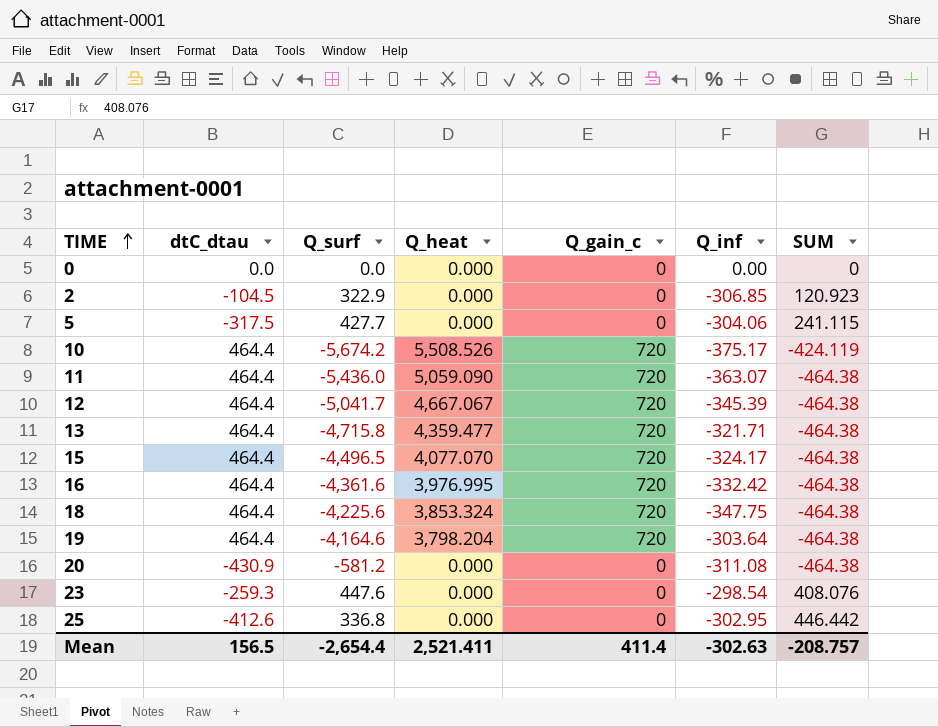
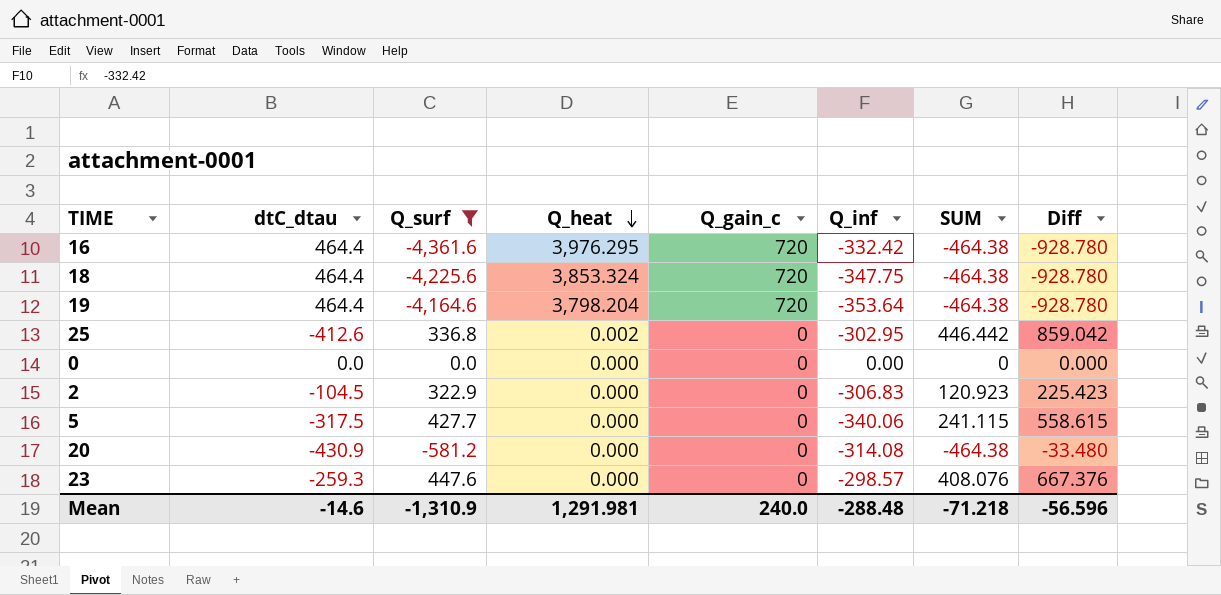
filter: none -> Q_surf >= -4,361.6
row order: TIME ascending -> Q_heat descending
column Diff | formula: none -> [SUM] - [dtC_dtau]
16 | Q_heat: 3,976.995 -> 3,976.295
19 | Q_inf: -303.64 -> -353.64
25 | Q_heat: 0.000 -> 0.002
2 | Q_inf: -306.85 -> -306.83
5 | Q_inf: -304.06 -> -340.06
20 | Q_inf: -311.08 -> -314.08
23 | Q_inf: -298.54 -> -298.57
Mean | dtC_dtau: 156.5 -> -14.6
Mean | Q_surf: -2,654.4 -> -1,310.9
Mean | Q_heat: 2,521.411 -> 1,291.981
Mean | Q_gain_c: 411.4 -> 240.0
Mean | Q_inf: -302.63 -> -288.48
Mean | SUM: -208.757 -> -71.218

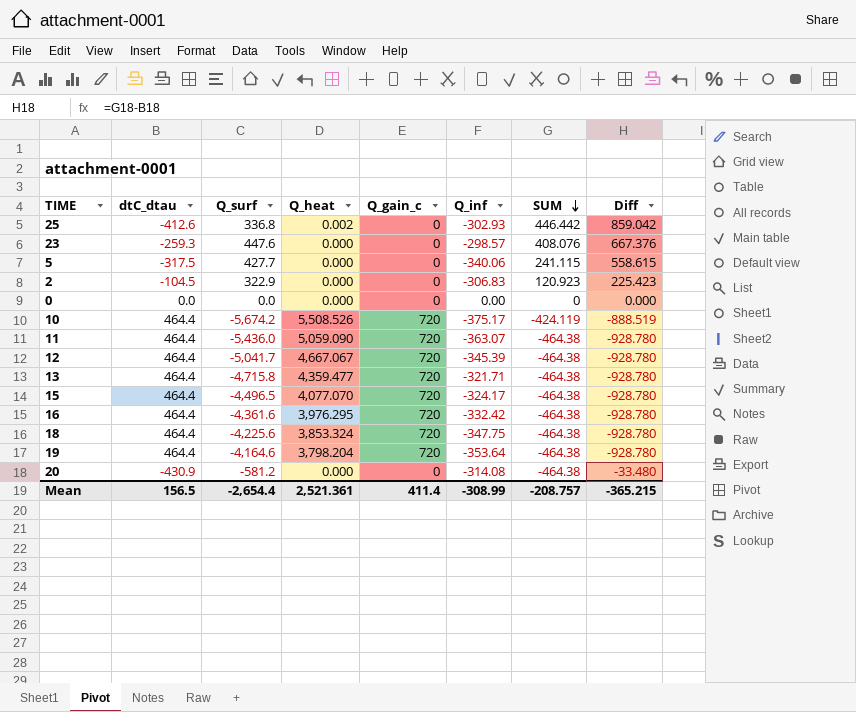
filter: Q_surf >= -4,361.6 -> none
row order: Q_heat descending -> SUM descending
25 | Q_inf: -302.95 -> -302.93
Mean | dtC_dtau: -14.6 -> 156.5
Mean | Q_surf: -1,310.9 -> -2,654.4
Mean | Q_heat: 1,291.981 -> 2,521.361
Mean | Q_gain_c: 240.0 -> 411.4
Mean | Q_inf: -288.48 -> -308.99
Mean | SUM: -71.218 -> -208.757
Mean | Diff: -56.596 -> -365.215

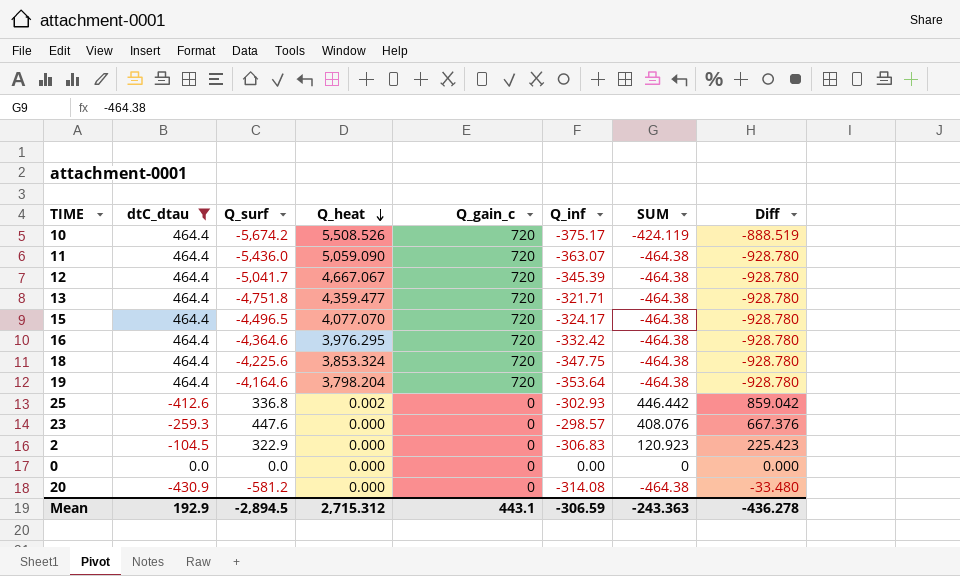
filter: none -> dtC_dtau != -317.5
row order: SUM descending -> Q_heat descending
13 | Q_surf: -4,715.8 -> -4,751.8
16 | Q_surf: -4,361.6 -> -4,364.6
Mean | dtC_dtau: 156.5 -> 192.9
Mean | Q_surf: -2,654.4 -> -2,894.5
Mean | Q_heat: 2,521.361 -> 2,715.312
Mean | Q_gain_c: 411.4 -> 443.1
Mean | Q_inf: -308.99 -> -306.59
Mean | SUM: -208.757 -> -243.363
Mean | Diff: -365.215 -> -436.278

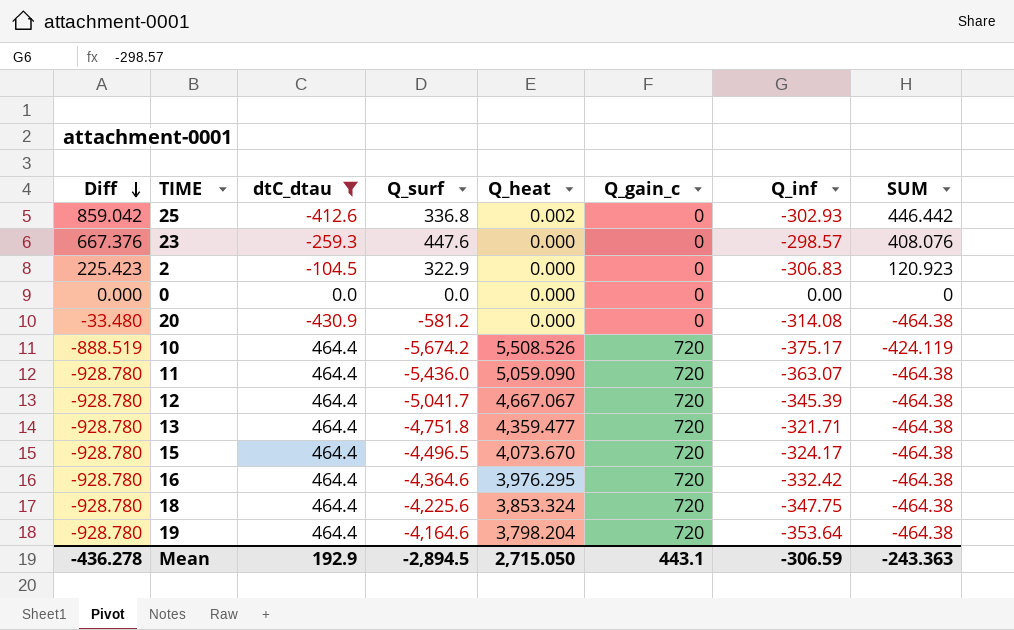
row order: Q_heat descending -> Diff descending
column Diff | position: 8 -> 1
15 | Q_heat: 4,077.070 -> 4,073.670
Mean | Q_heat: 2,715.312 -> 2,715.050

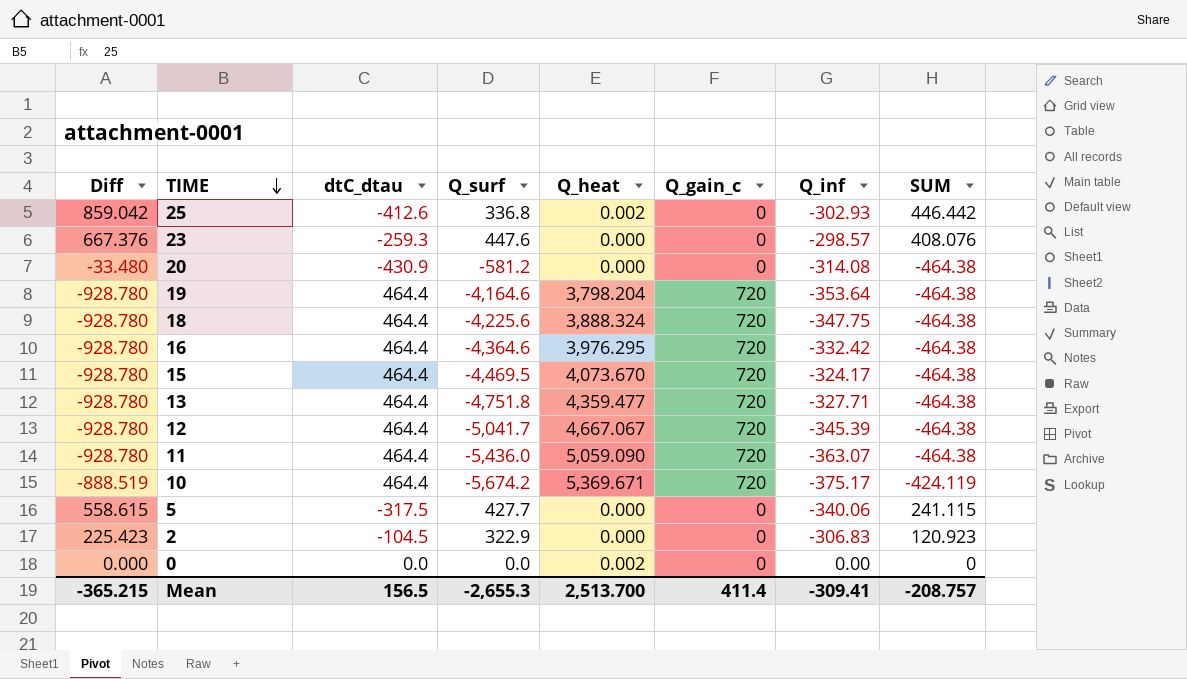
filter: dtC_dtau != -317.5 -> none
row order: Diff descending -> TIME descending
18 | Q_heat: 3,853.324 -> 3,888.324
15 | Q_surf: -4,496.5 -> -4,469.5
13 | Q_inf: -321.71 -> -327.71
10 | Q_heat: 5,508.526 -> 5,369.671
0 | Q_heat: 0.000 -> 0.002
Mean | Diff: -436.278 -> -365.215
Mean | dtC_dtau: 192.9 -> 156.5
Mean | Q_surf: -2,894.5 -> -2,655.3
Mean | Q_heat: 2,715.050 -> 2,513.700
Mean | Q_gain_c: 443.1 -> 411.4
Mean | Q_inf: -306.59 -> -309.41
Mean | SUM: -243.363 -> -208.757

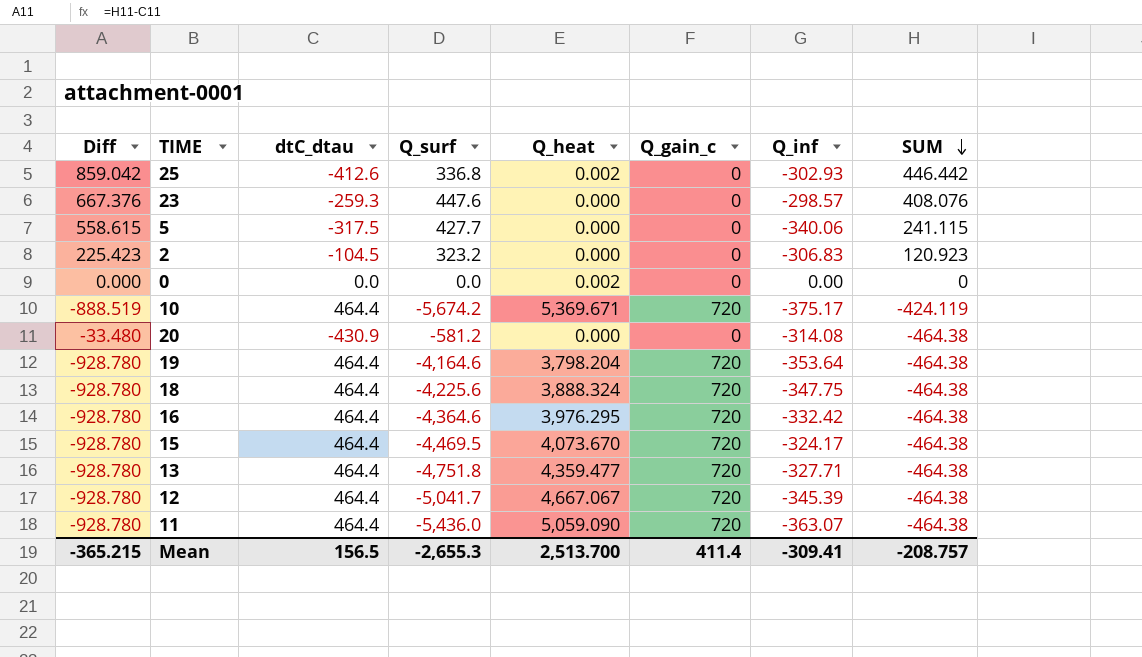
row order: TIME descending -> SUM descending
2 | Q_surf: 322.9 -> 323.2

